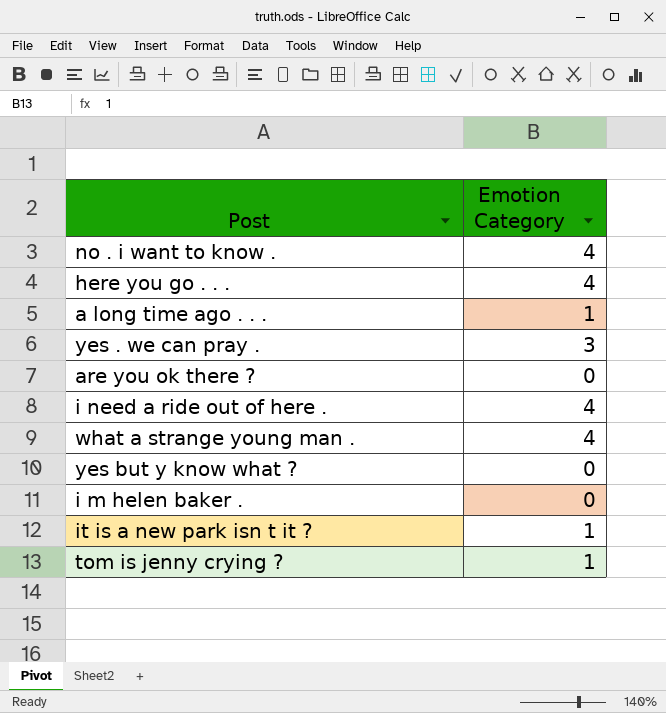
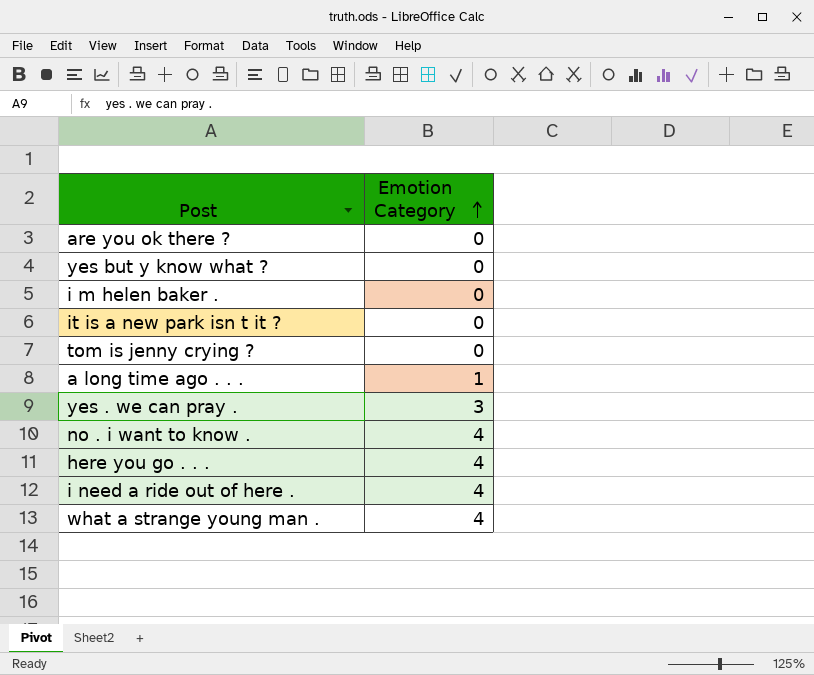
row order: none -> Emotion Category ascending
it is a new park isn t it ? | Emotion Category: 1 -> 0
tom is jenny crying ? | Emotion Category: 1 -> 0

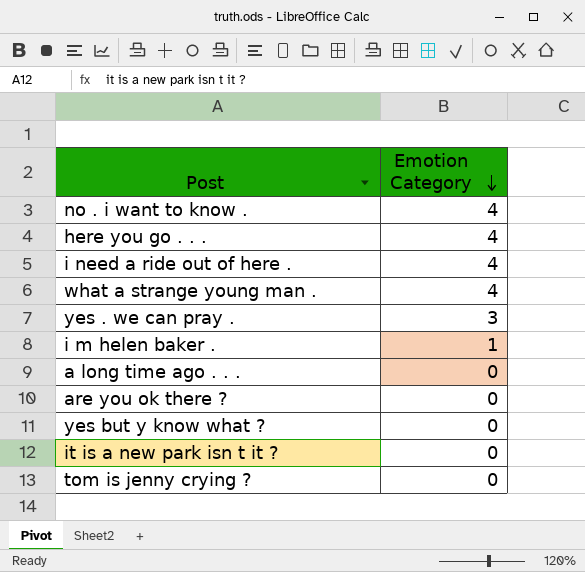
row order: Emotion Category ascending -> Emotion Category descending
i m helen baker . | Emotion Category: 0 -> 1
a long time ago . . . | Emotion Category: 1 -> 0

